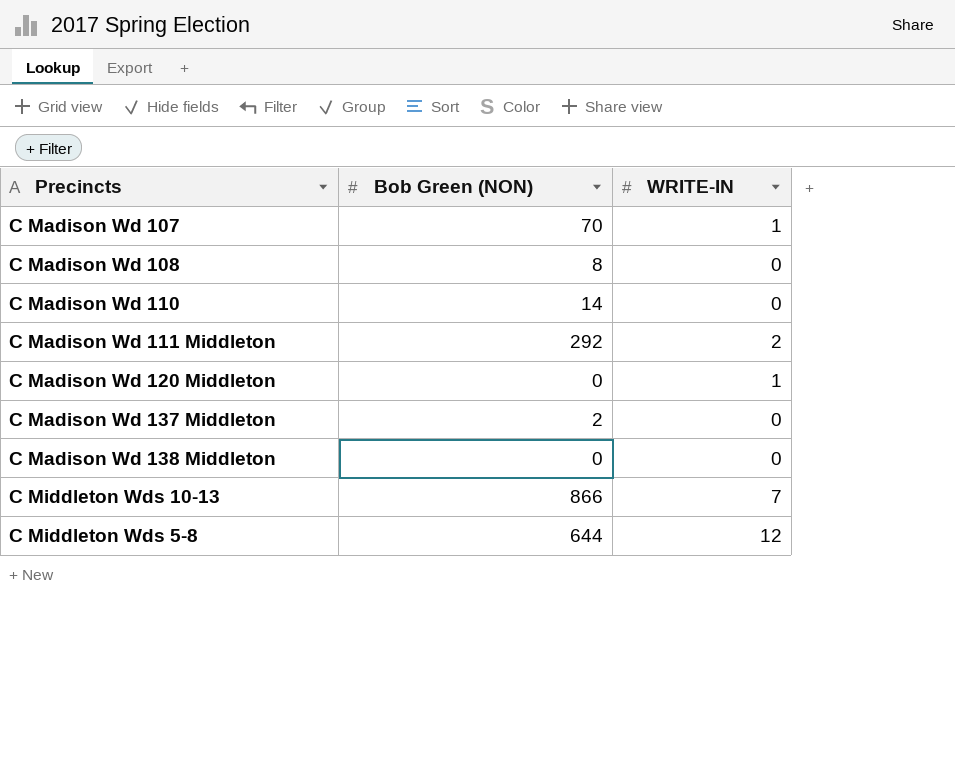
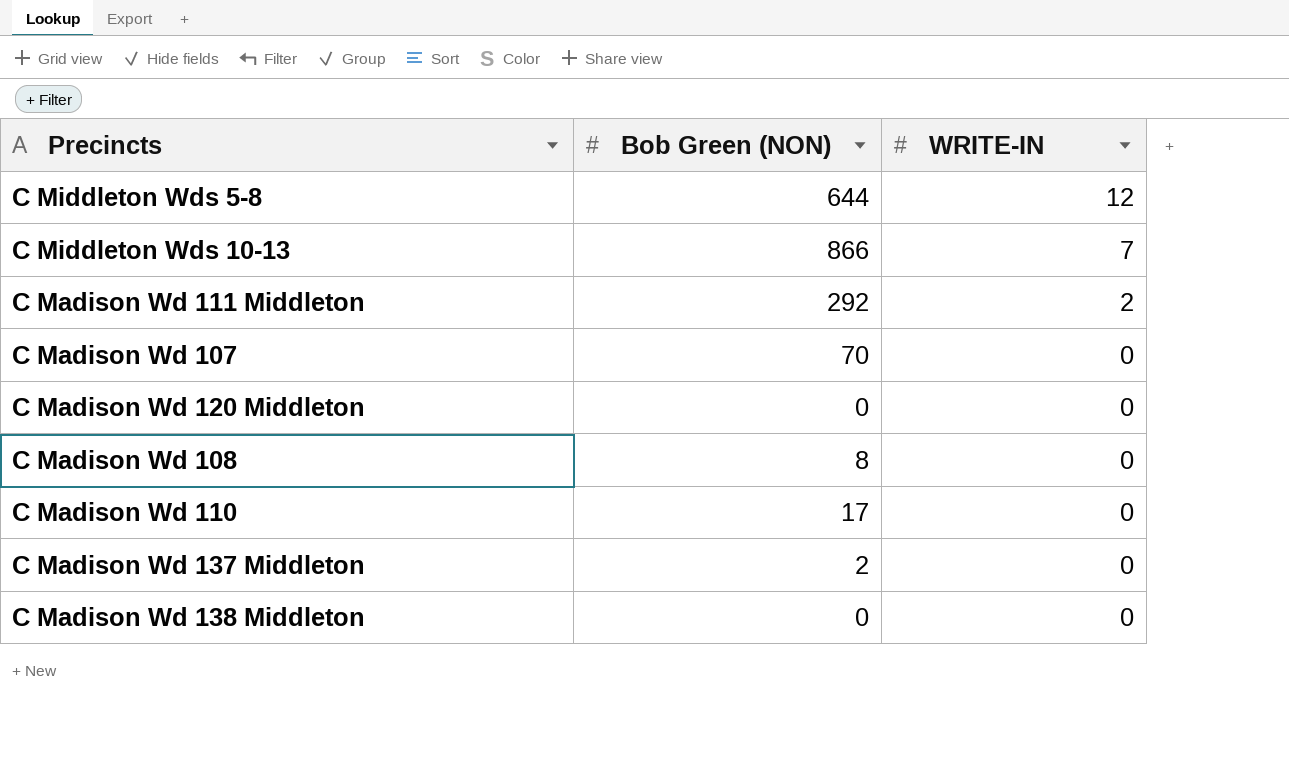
row order: none -> WRITE-IN descending
C Madison Wd 107 | WRITE-IN: 1 -> 0
C Madison Wd 120 Middleton | WRITE-IN: 1 -> 0
C Madison Wd 110 | Bob Green (NON): 14 -> 17

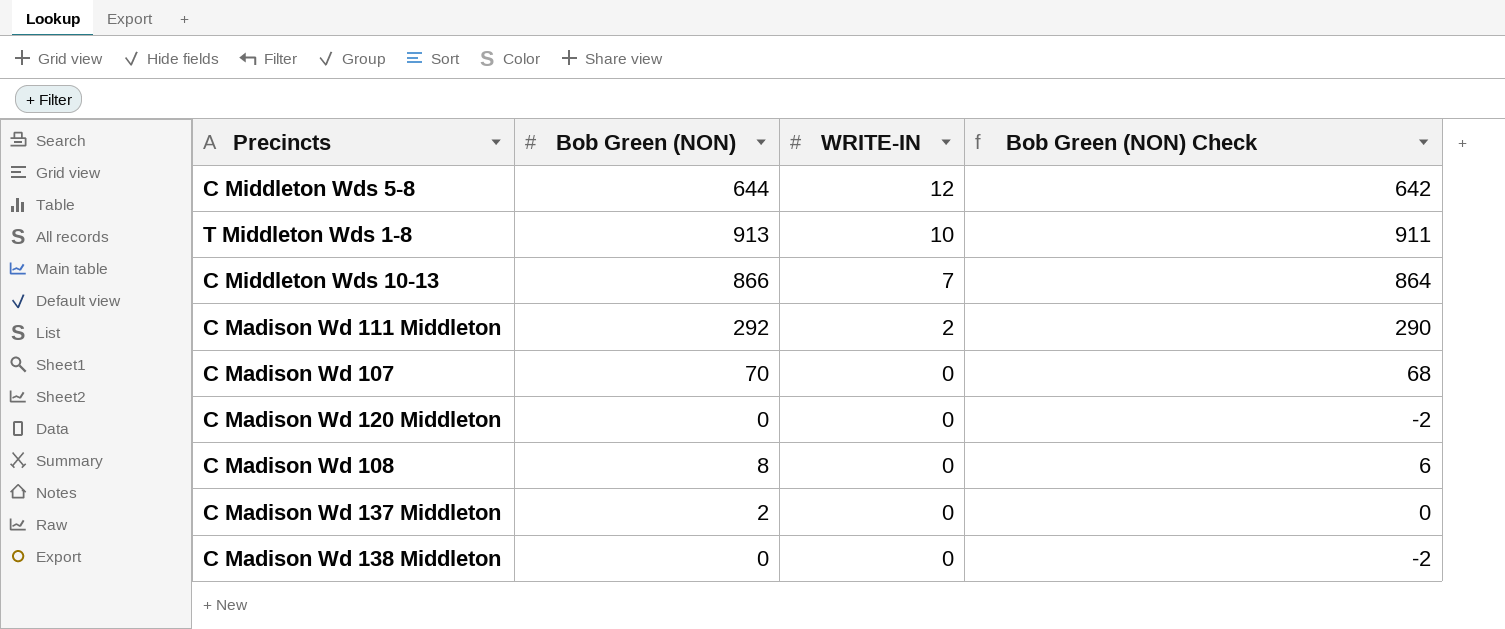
column Bob Green (NON) Check | formula: none -> [Bob Green (NON)] - 2
row C Madison Wd 110: 17 | 0 -> none
row T Middleton Wds 1-8: none -> 913 | 10 | 911

